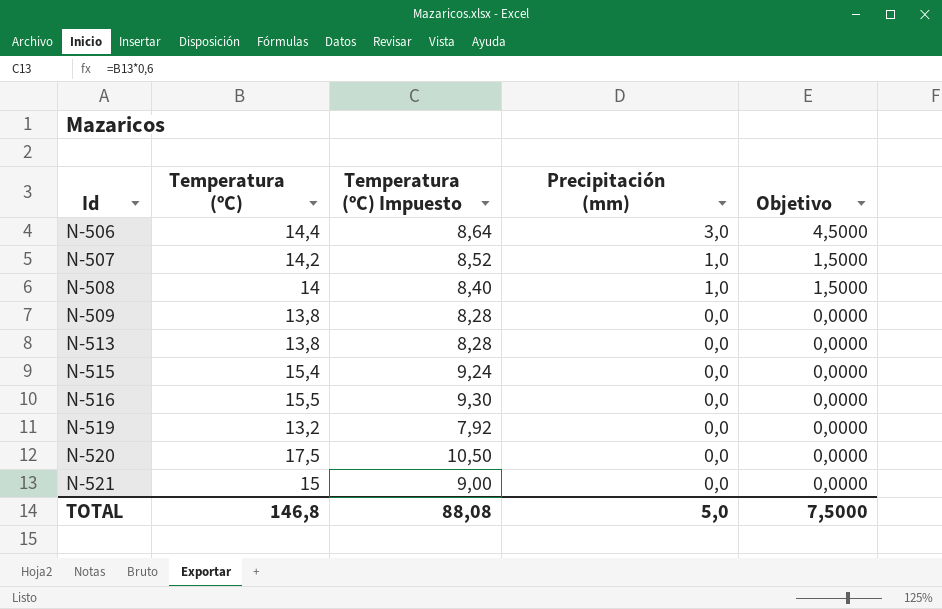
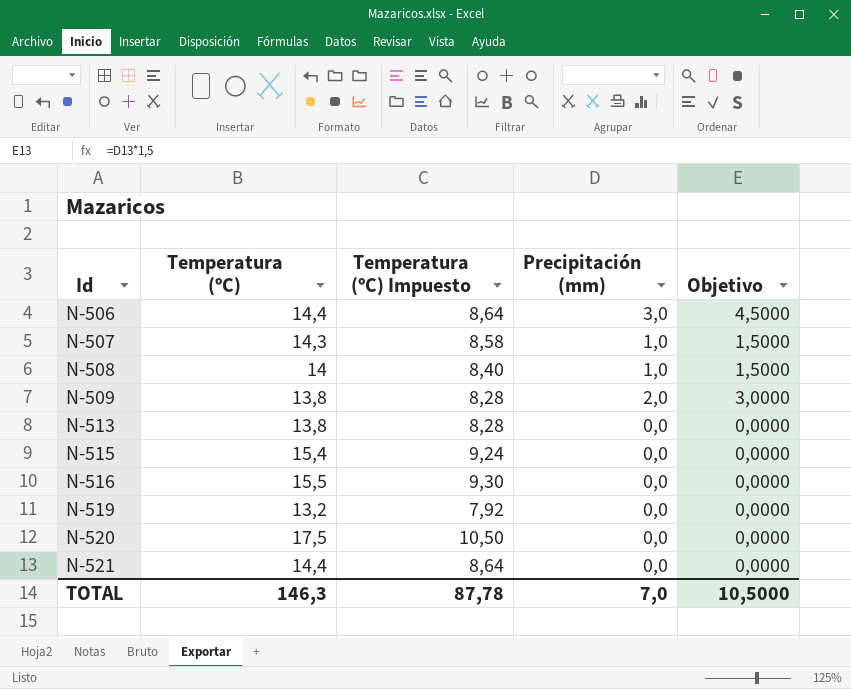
N-507 | Temperatura (ºC): 14,2 -> 14,3
N-507 | Temperatura (ºC) Impuesto: 8,52 -> 8,58
N-509 | Precipitación (mm): 0,0 -> 2,0
N-509 | Objetivo: 0,0000 -> 3,0000
N-521 | Temperatura (ºC): 15 -> 14,4
N-521 | Temperatura (ºC) Impuesto: 9,00 -> 8,64
TOTAL | Temperatura (ºC): 146,8 -> 146,3
TOTAL | Temperatura (ºC) Impuesto: 88,08 -> 87,78
TOTAL | Precipitación (mm): 5,0 -> 7,0
TOTAL | Objetivo: 7,5000 -> 10,5000

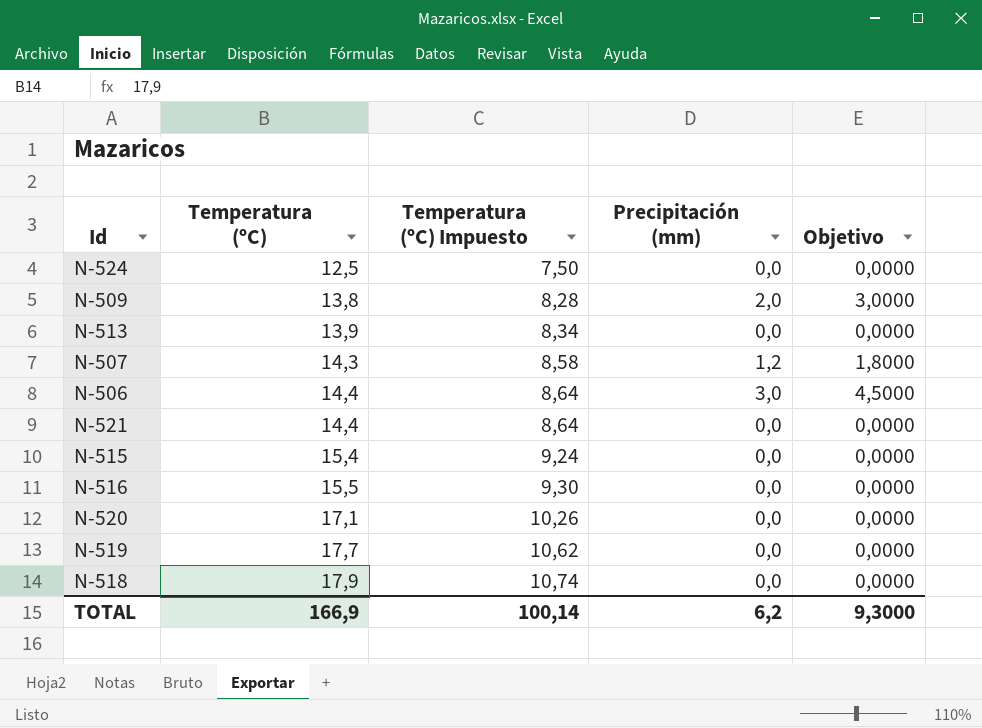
row order: Id ascending -> Temperatura (ºC) ascending
row N-508: 14 | 8,40 | 1,0 | 1,5000 -> none
row N-524: none -> 12,5 | 7,50 | 0,0 | 0,0000
N-513 | Temperatura (ºC): 13,8 -> 13,9
N-513 | Temperatura (ºC) Impuesto: 8,28 -> 8,34
N-507 | Precipitación (mm): 1,0 -> 1,2
N-507 | Objetivo: 1,5000 -> 1,8000
N-520 | Temperatura (ºC): 17,5 -> 17,1
N-520 | Temperatura (ºC) Impuesto: 10,50 -> 10,26
N-519 | Temperatura (ºC): 13,2 -> 17,7
N-519 | Temperatura (ºC) Impuesto: 7,92 -> 10,62
row N-518: none -> 17,9 | 10,74 | 0,0 | 0,0000
TOTAL | Temperatura (ºC): 146,3 -> 166,9
TOTAL | Temperatura (ºC) Impuesto: 87,78 -> 100,14
TOTAL | Precipitación (mm): 7,0 -> 6,2
TOTAL | Objetivo: 10,5000 -> 9,3000

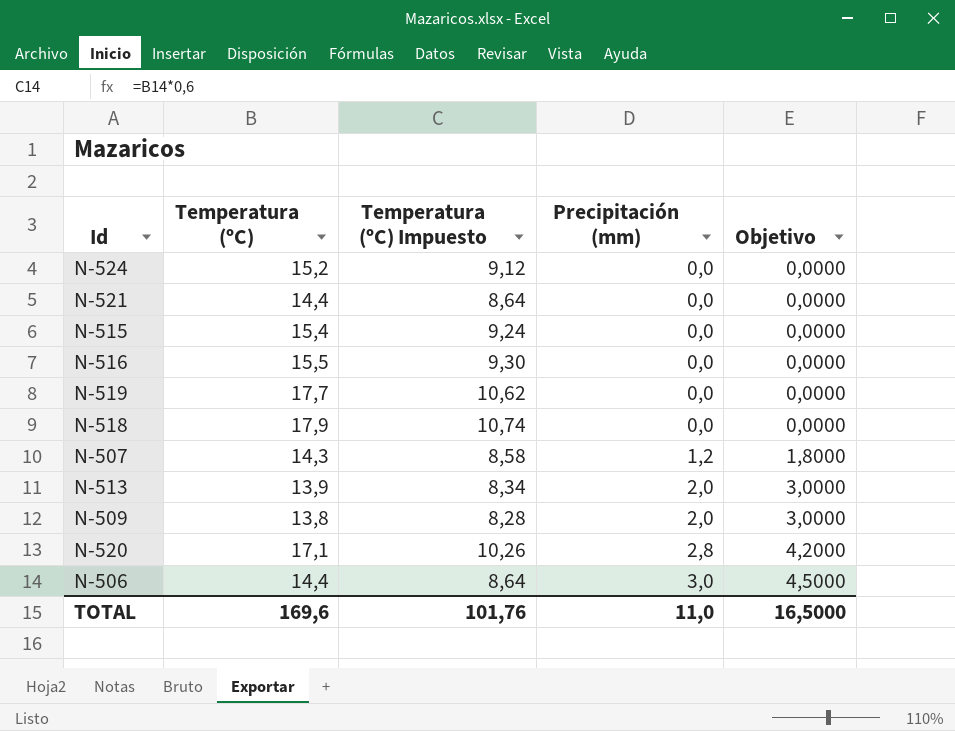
row order: Temperatura (ºC) ascending -> Precipitación (mm) ascending
N-524 | Temperatura (ºC): 12,5 -> 15,2
N-524 | Temperatura (ºC) Impuesto: 7,50 -> 9,12
N-513 | Precipitación (mm): 0,0 -> 2,0
N-513 | Objetivo: 0,0000 -> 3,0000
N-520 | Precipitación (mm): 0,0 -> 2,8
N-520 | Objetivo: 0,0000 -> 4,2000
TOTAL | Temperatura (ºC): 166,9 -> 169,6
TOTAL | Temperatura (ºC) Impuesto: 100,14 -> 101,76
TOTAL | Precipitación (mm): 6,2 -> 11,0
TOTAL | Objetivo: 9,3000 -> 16,5000

